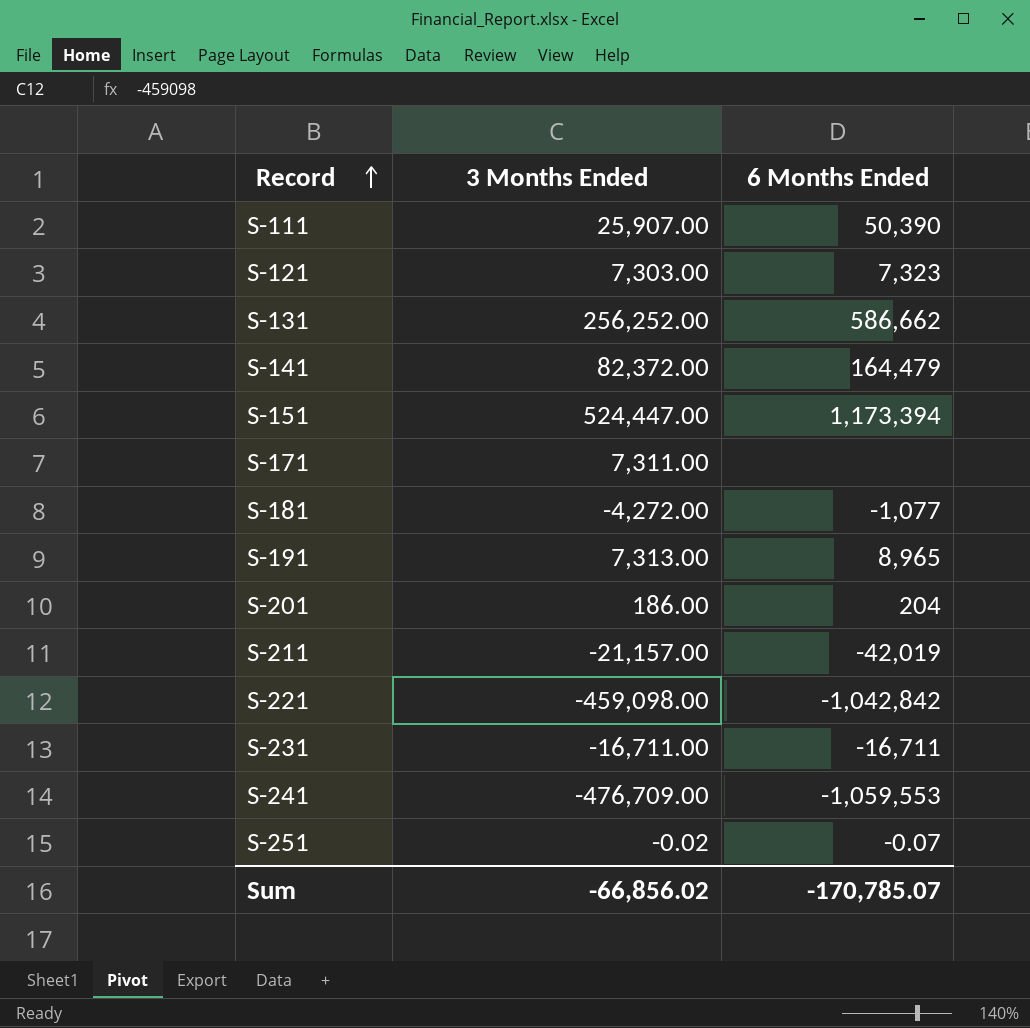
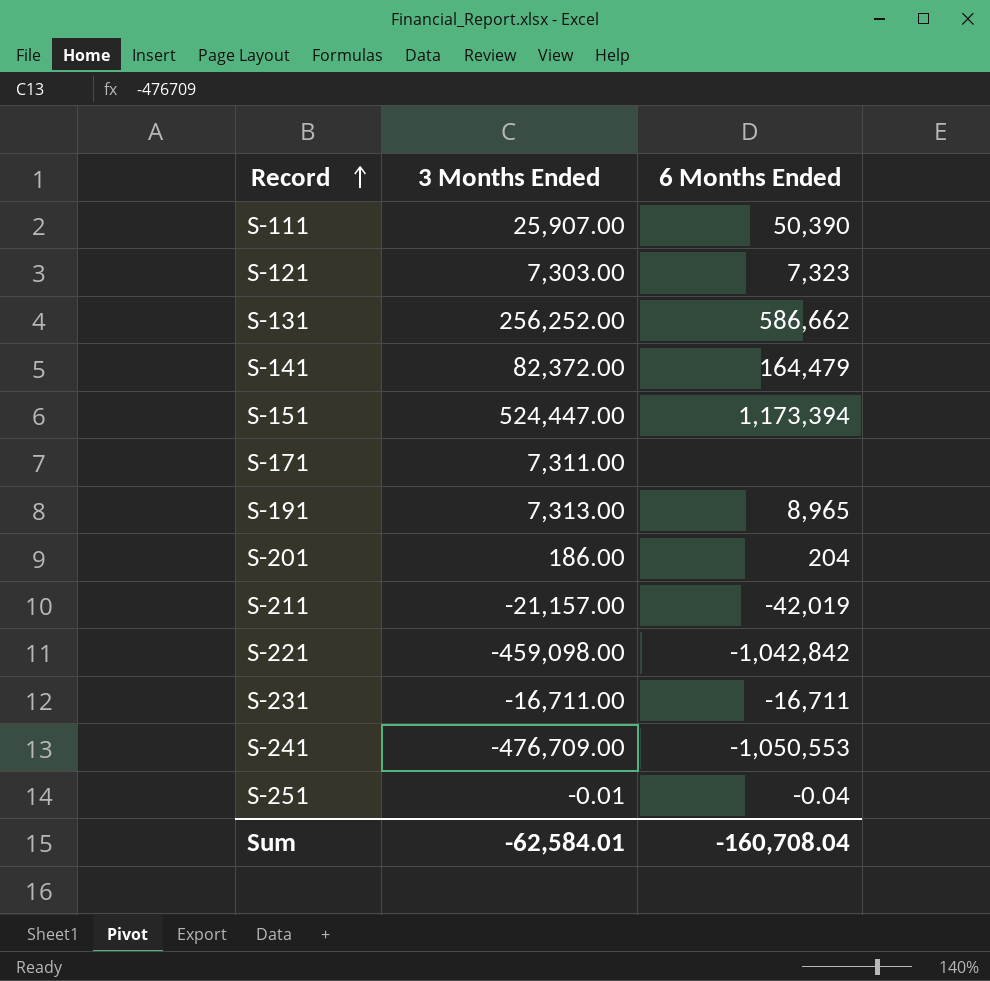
row S-181: -4,272.00 | -1,077 -> none
S-241 | 6 Months Ended: -1,059,553 -> -1,050,553
S-251 | 3 Months Ended: -0.02 -> -0.01
S-251 | 6 Months Ended: -0.07 -> -0.04
Sum | 3 Months Ended: -66,856.02 -> -62,584.01
Sum | 6 Months Ended: -170,785.07 -> -160,708.04

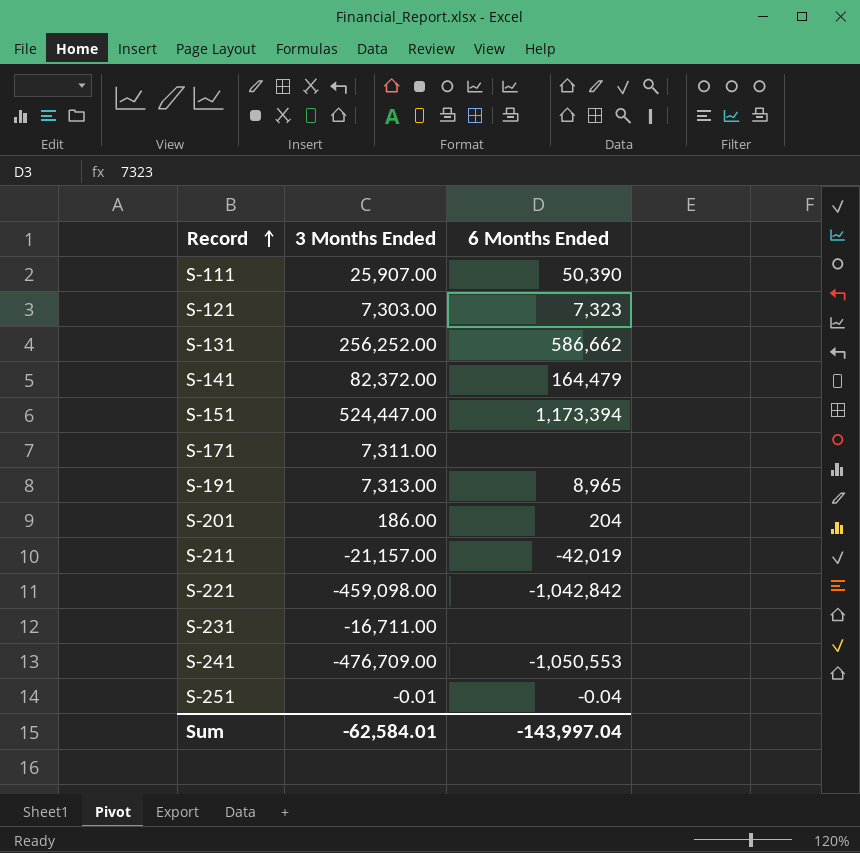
S-231 | 6 Months Ended: -16,711 -> none
Sum | 6 Months Ended: -160,708.04 -> -143,997.04

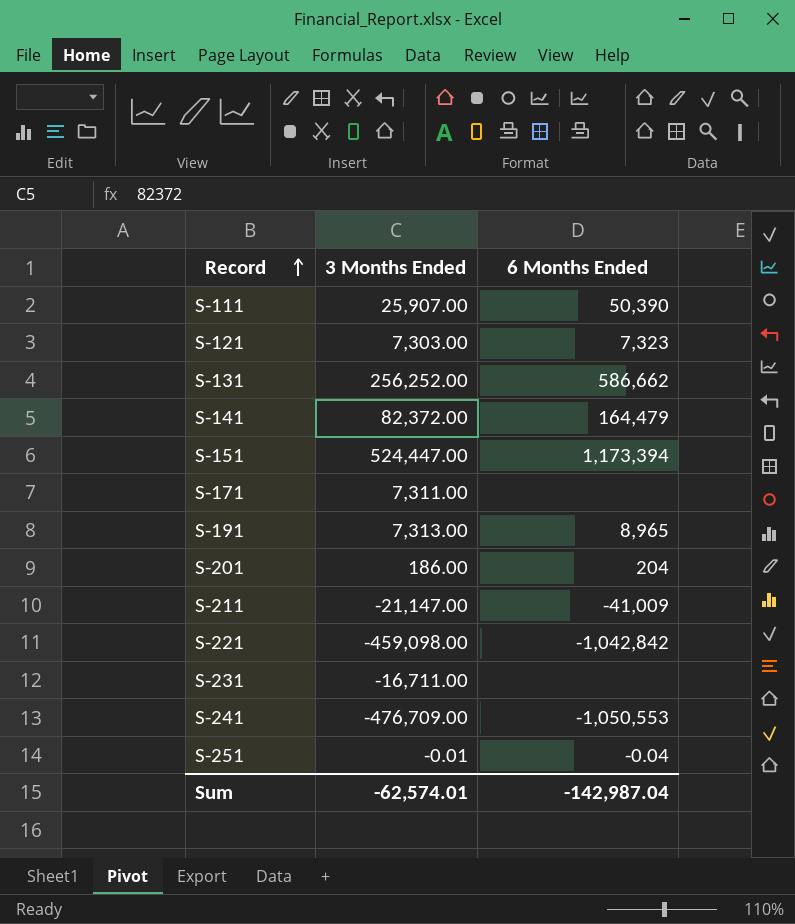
S-211 | 3 Months Ended: -21,157.00 -> -21,147.00
S-211 | 6 Months Ended: -42,019 -> -41,009
Sum | 3 Months Ended: -62,584.01 -> -62,574.01
Sum | 6 Months Ended: -143,997.04 -> -142,987.04

